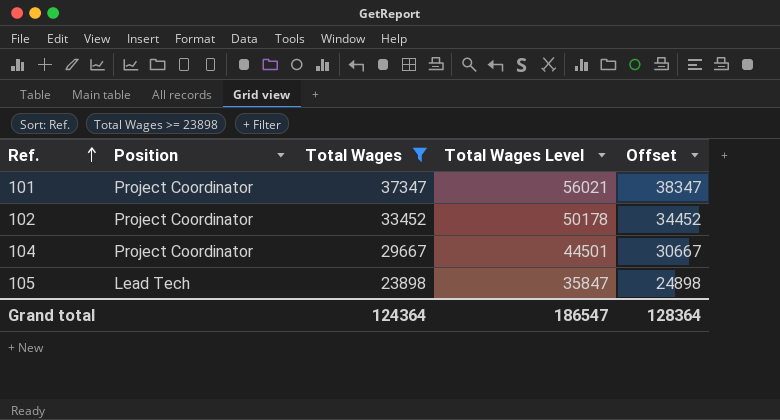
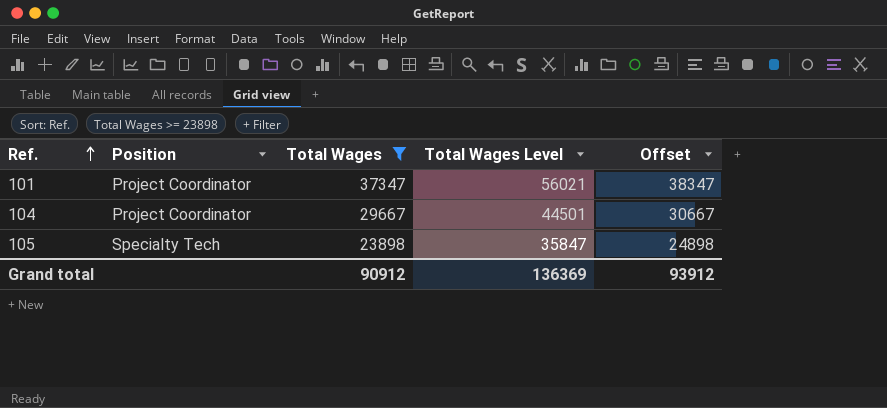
row 102: Project Coordinator | 33452 | 50178 | 34452 -> none
105 | Position: Lead Tech -> Specialty Tech
Grand total | Total Wages: 124364 -> 90912
Grand total | Total Wages Level: 186547 -> 136369
Grand total | Offset: 128364 -> 93912

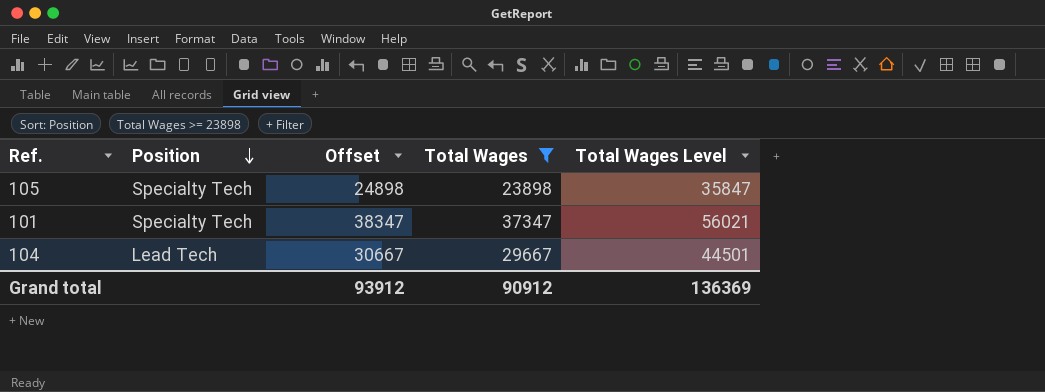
row order: Ref. ascending -> Position descending
column Offset | position: 5 -> 3
101 | Position: Project Coordinator -> Specialty Tech
104 | Position: Project Coordinator -> Lead Tech

